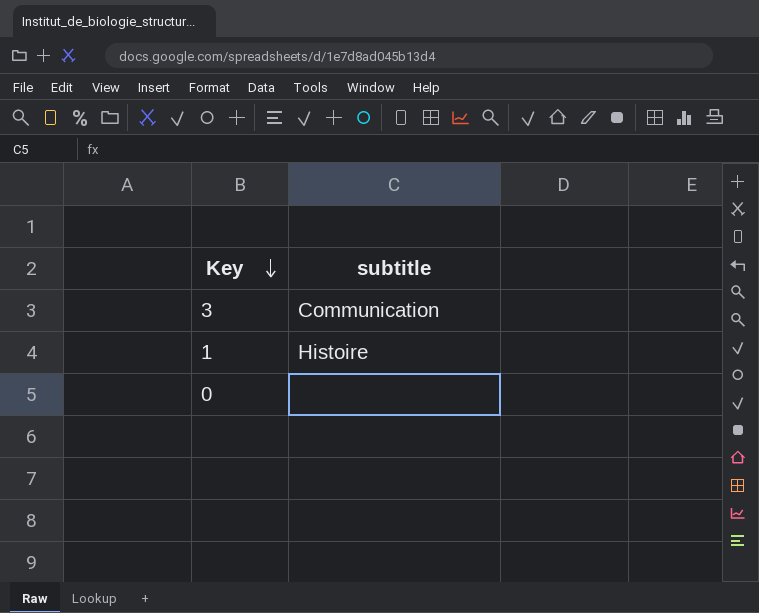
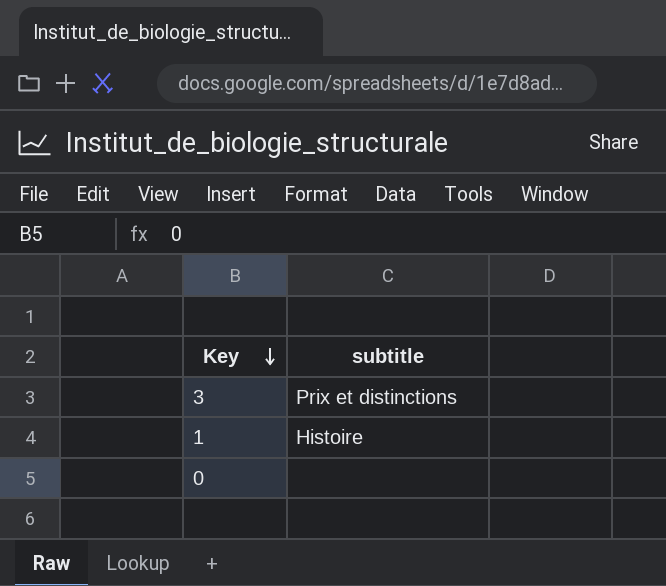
3 | subtitle: Communication -> Prix et distinctions

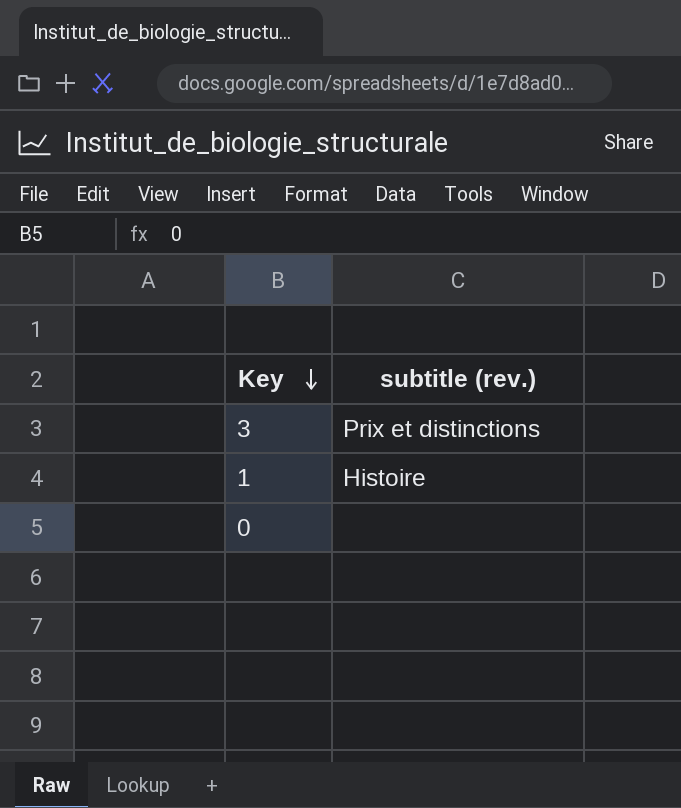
column name: subtitle -> subtitle (rev.)

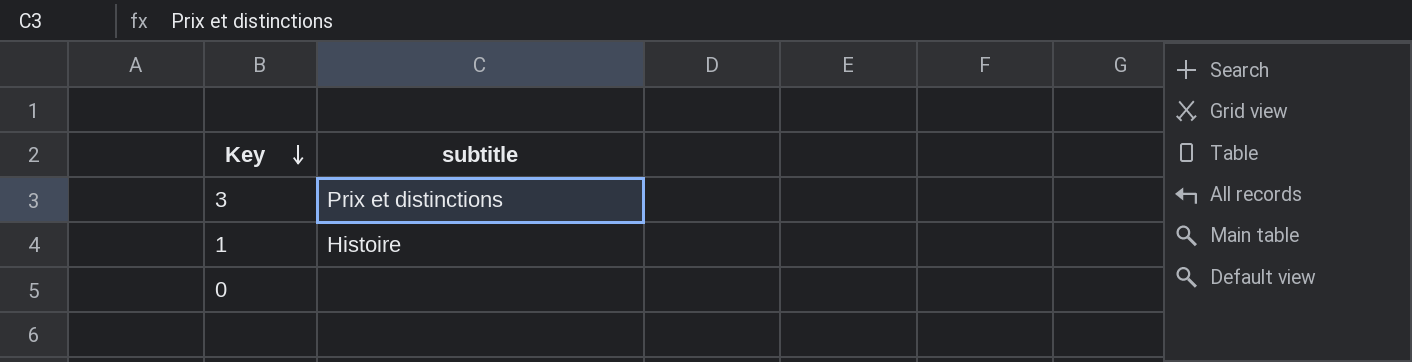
column name: subtitle (rev.) -> subtitle

